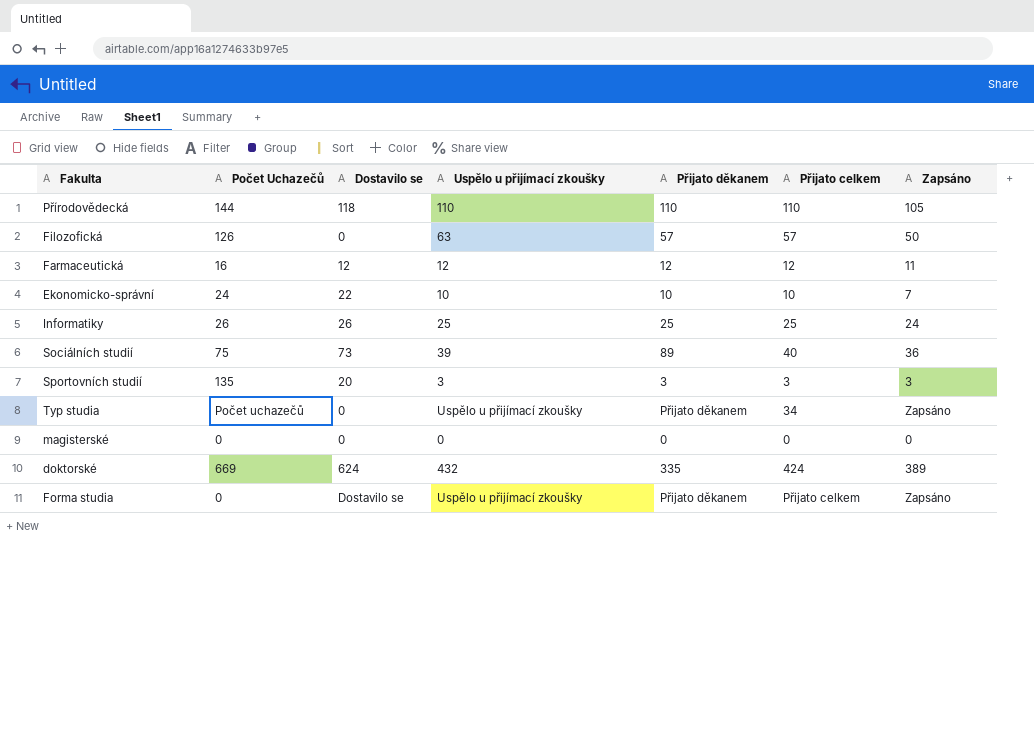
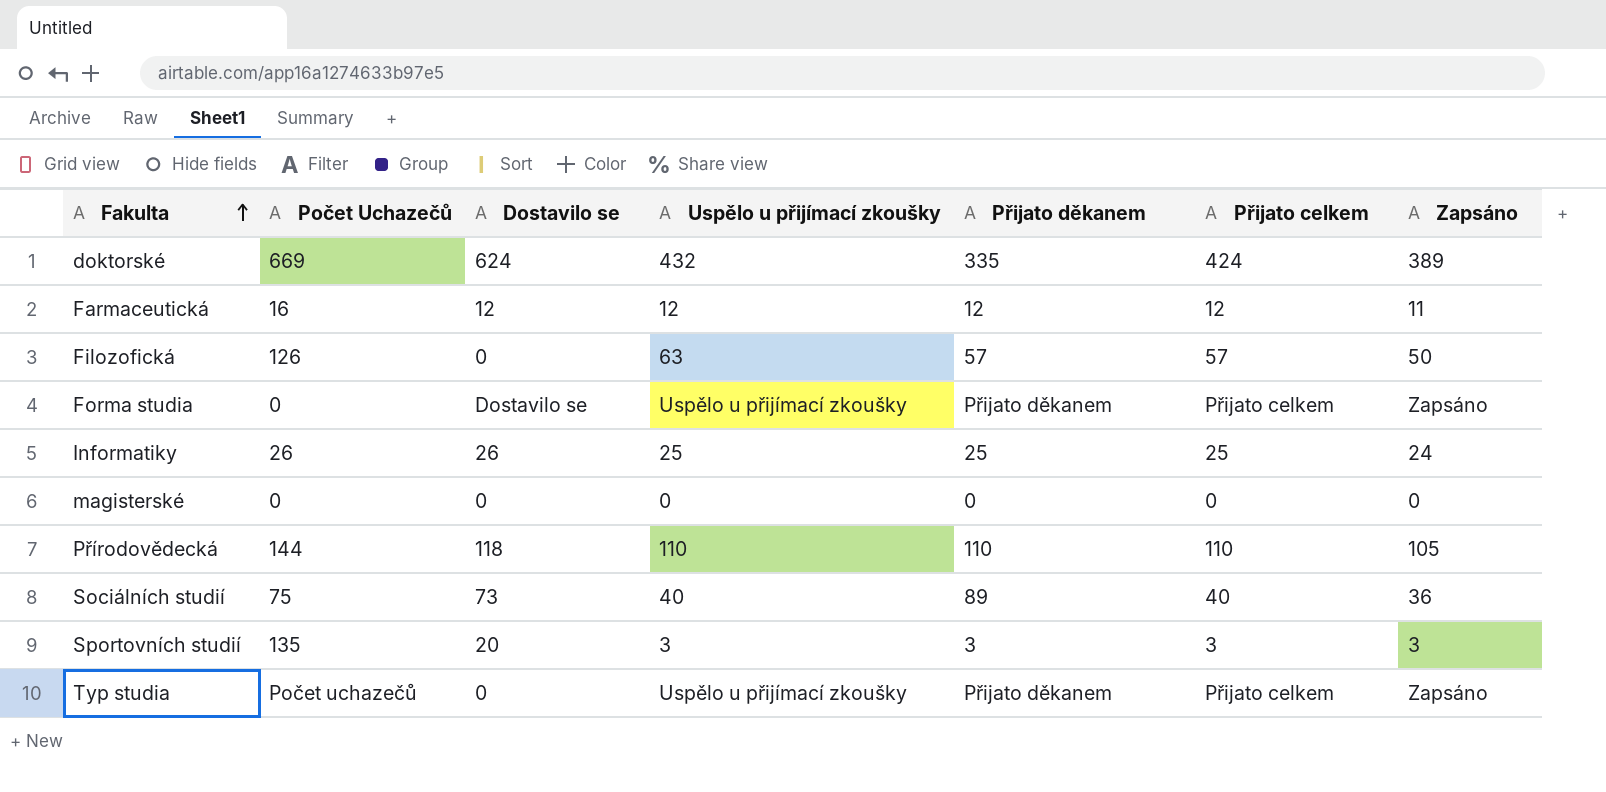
row order: none -> Fakulta ascending
row Ekonomicko-správní: 24 | 22 | 10 | 10 | 10 | 7 -> none
Sociálních studií | Uspělo u přijímací zkoušky: 39 -> 40
Typ studia | Přijato celkem: 34 -> Přijato celkem

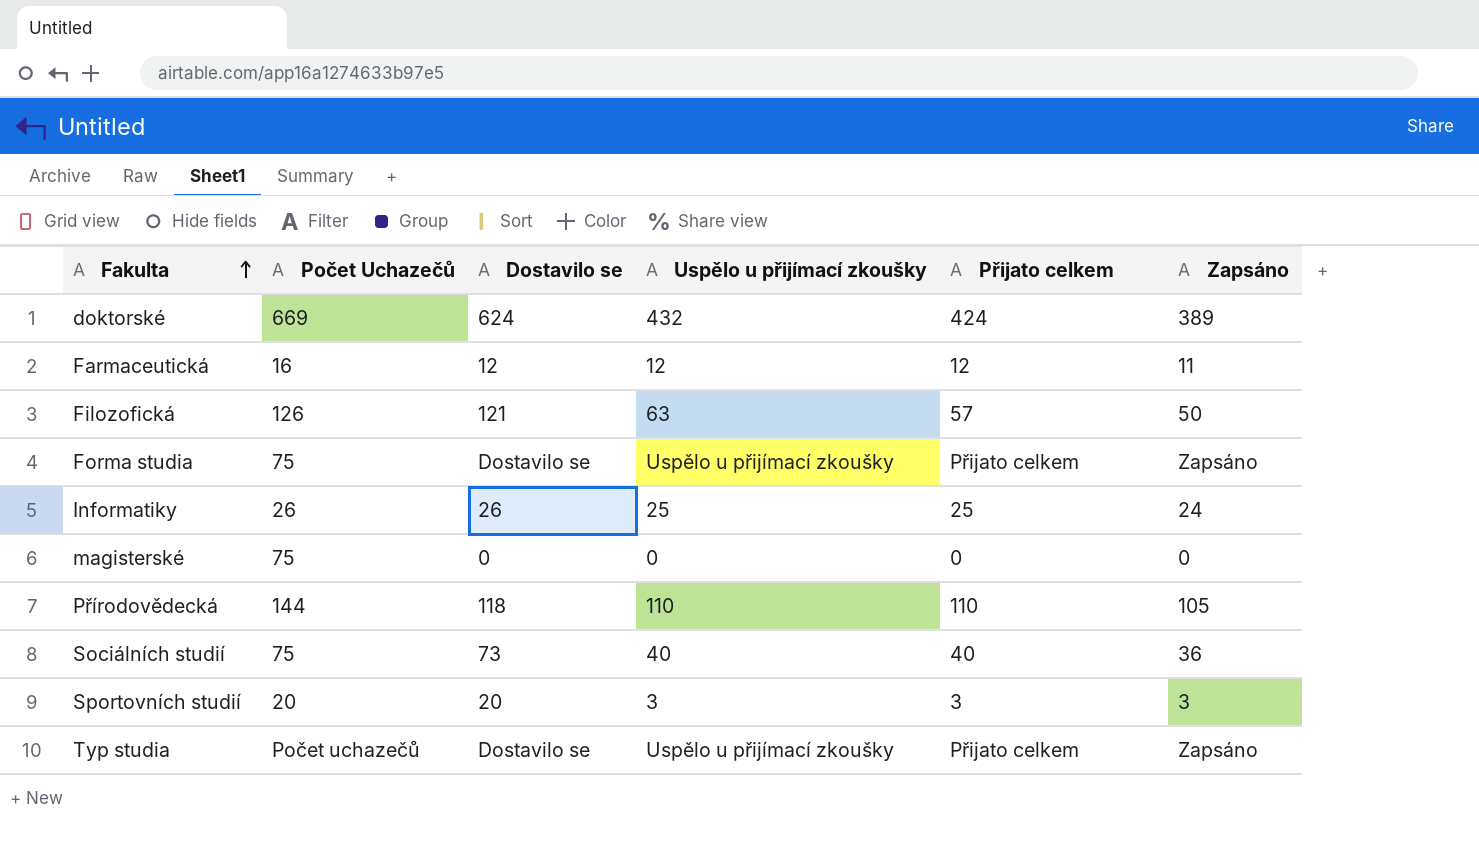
column Přijato děkanem | position: 5 -> none
Filozofická | Dostavilo se: 0 -> 121
Forma studia | Počet Uchazečů: 0 -> 75
magisterské | Počet Uchazečů: 0 -> 75
Sportovních studií | Počet Uchazečů: 135 -> 20
Typ studia | Dostavilo se: 0 -> Dostavilo se

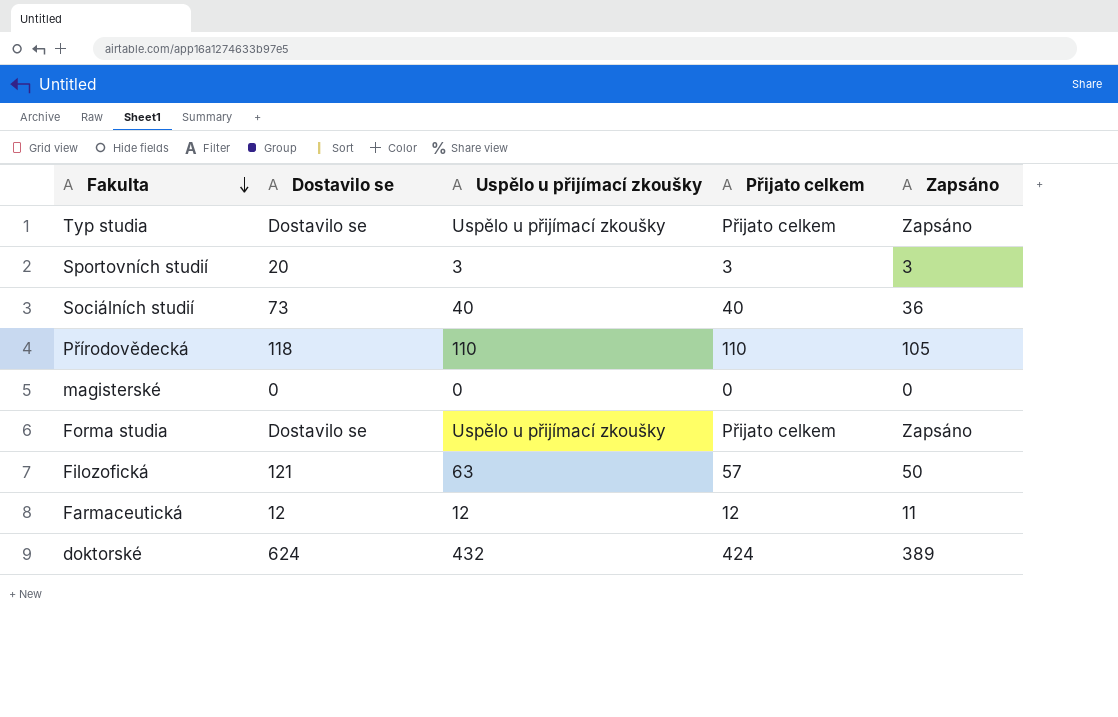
row order: Fakulta ascending -> Fakulta descending
column Počet Uchazečů | position: 2 -> none
row Informatiky: 26 | 26 | 25 | 25 | 24 -> none

